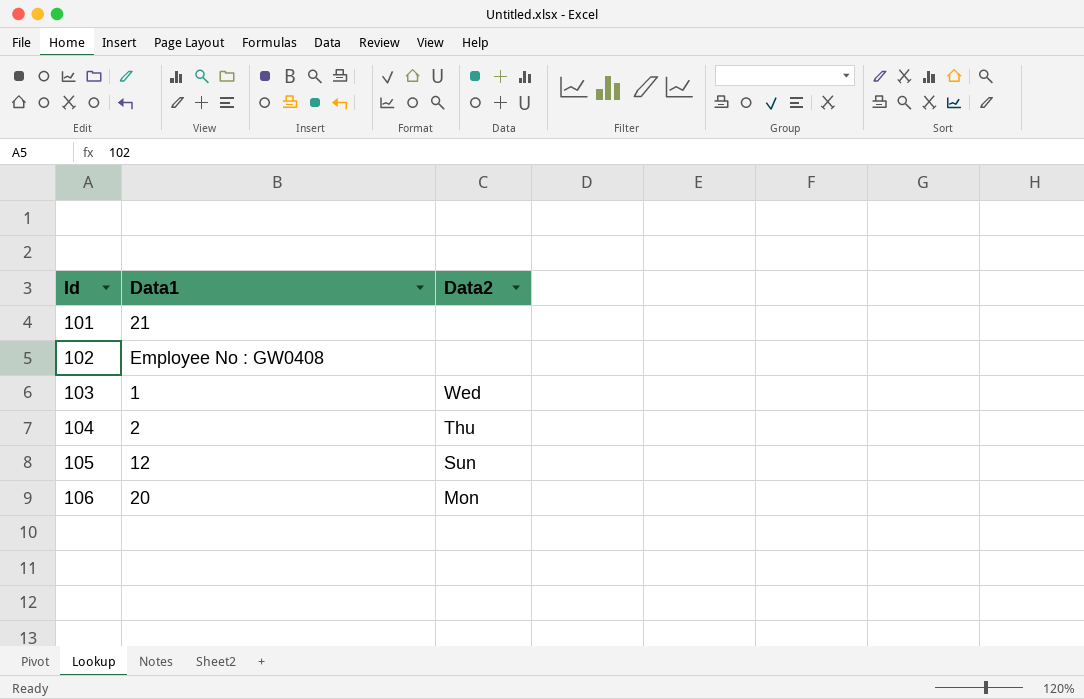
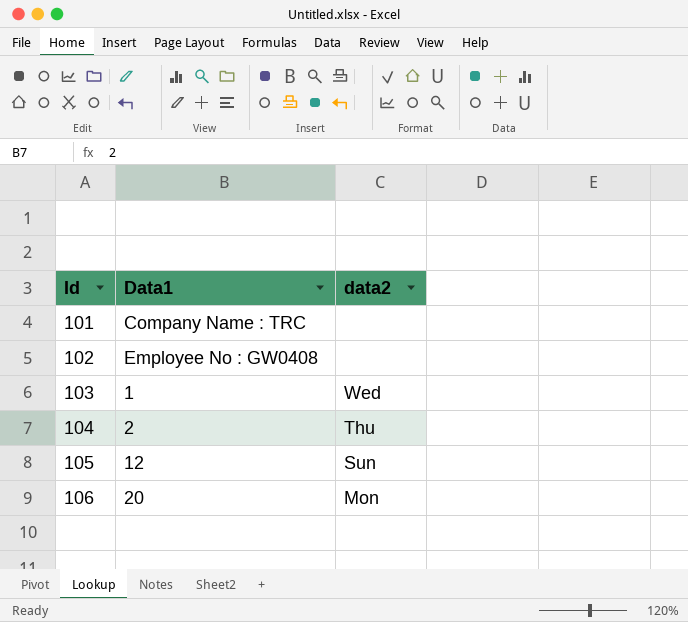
column name: Data2 -> data2
101 | Data1: 21 -> Company Name : TRC

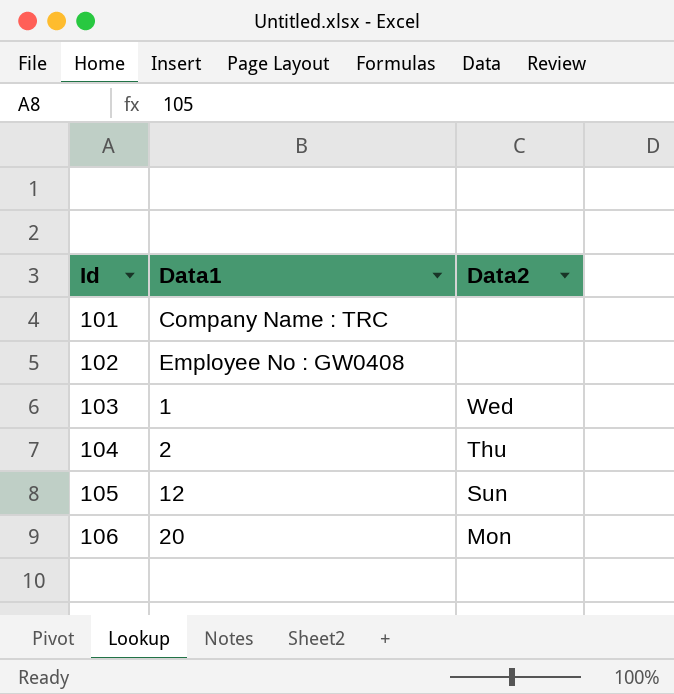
column name: data2 -> Data2

